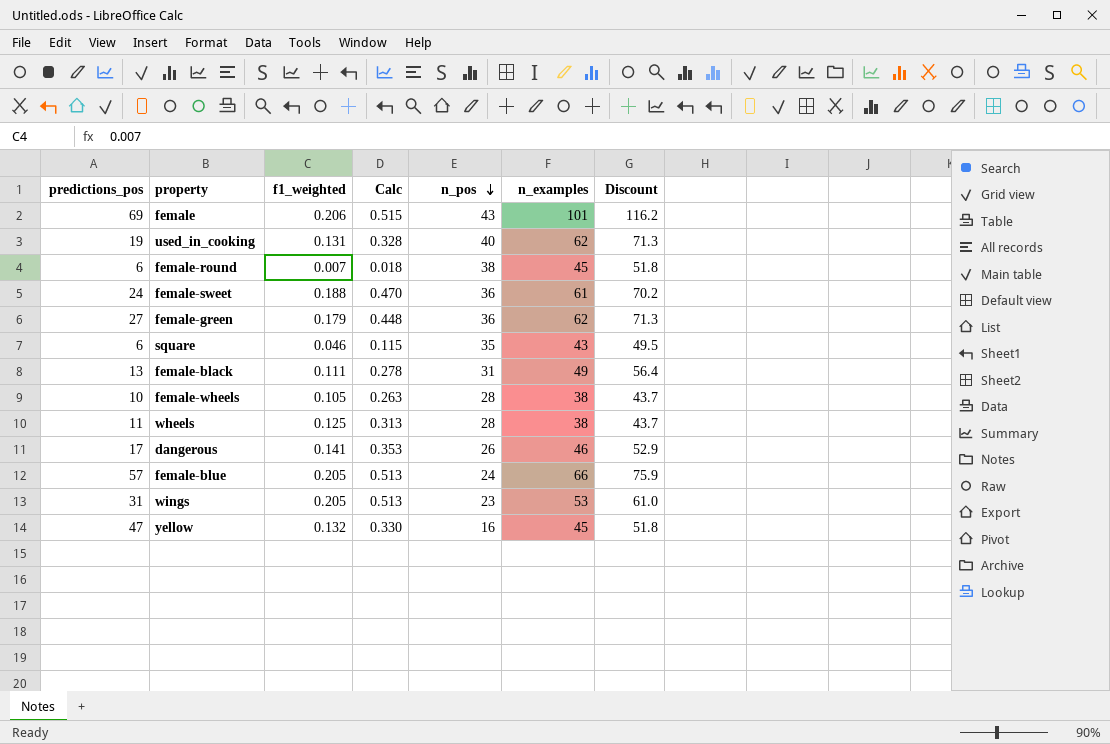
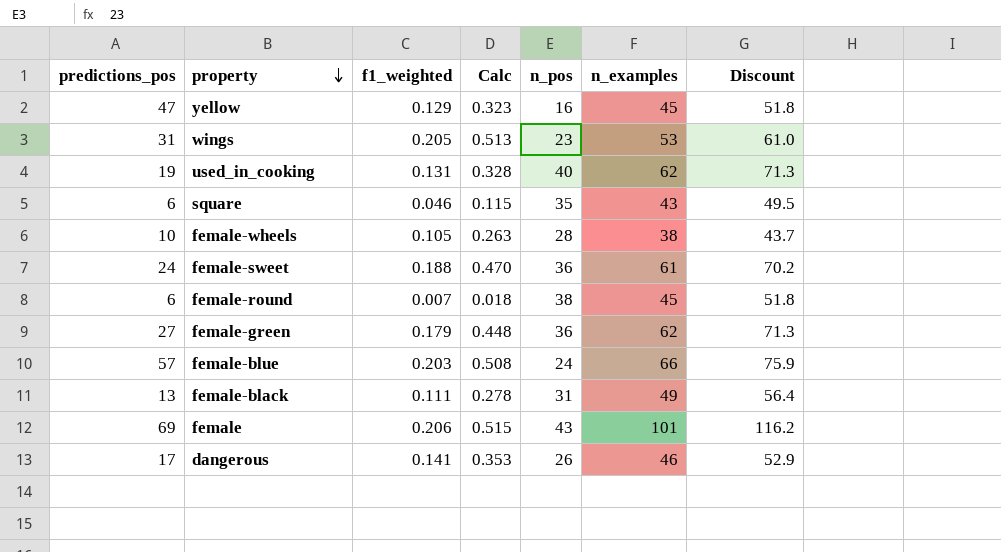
row order: n_pos descending -> property descending
row wheels: 11 | 0.125 | 0.313 | 28 | 38 | 43.7 -> none
yellow | f1_weighted: 0.132 -> 0.129
yellow | Calc: 0.330 -> 0.323
female-blue | f1_weighted: 0.205 -> 0.203
female-blue | Calc: 0.513 -> 0.508

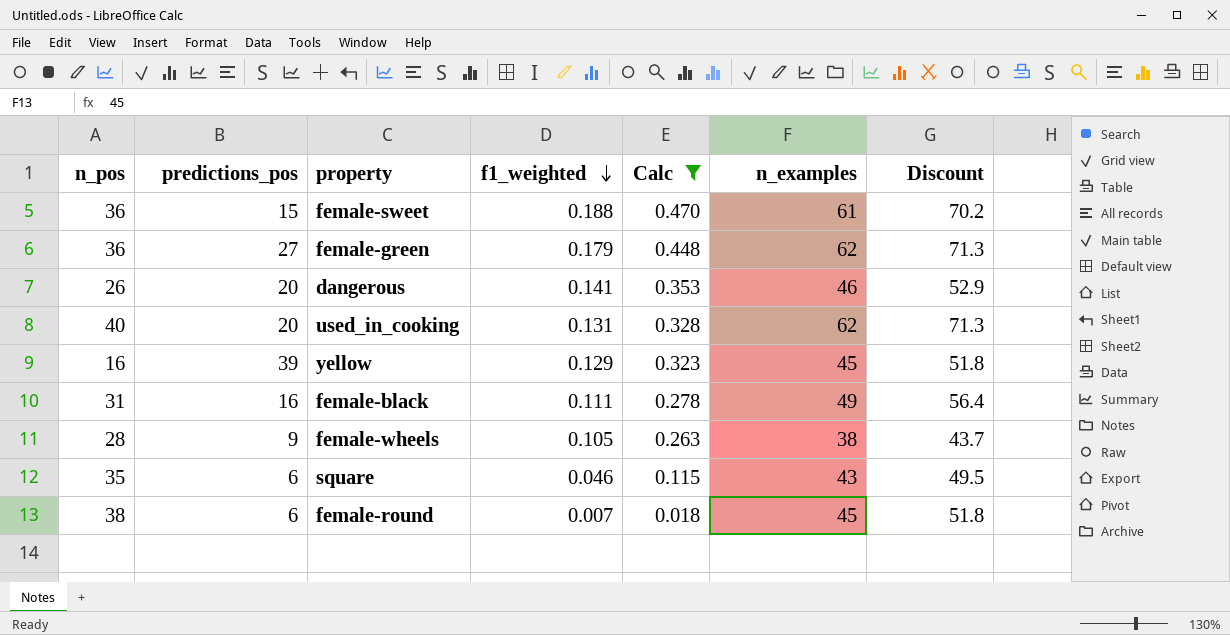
filter: none -> Calc <= 0.470
row order: property descending -> f1_weighted descending
column n_pos | position: 5 -> 1
female-sweet | predictions_pos: 24 -> 15
dangerous | predictions_pos: 17 -> 20
used_in_cooking | predictions_pos: 19 -> 20
yellow | predictions_pos: 47 -> 39
female-black | predictions_pos: 13 -> 16
female-wheels | predictions_pos: 10 -> 9

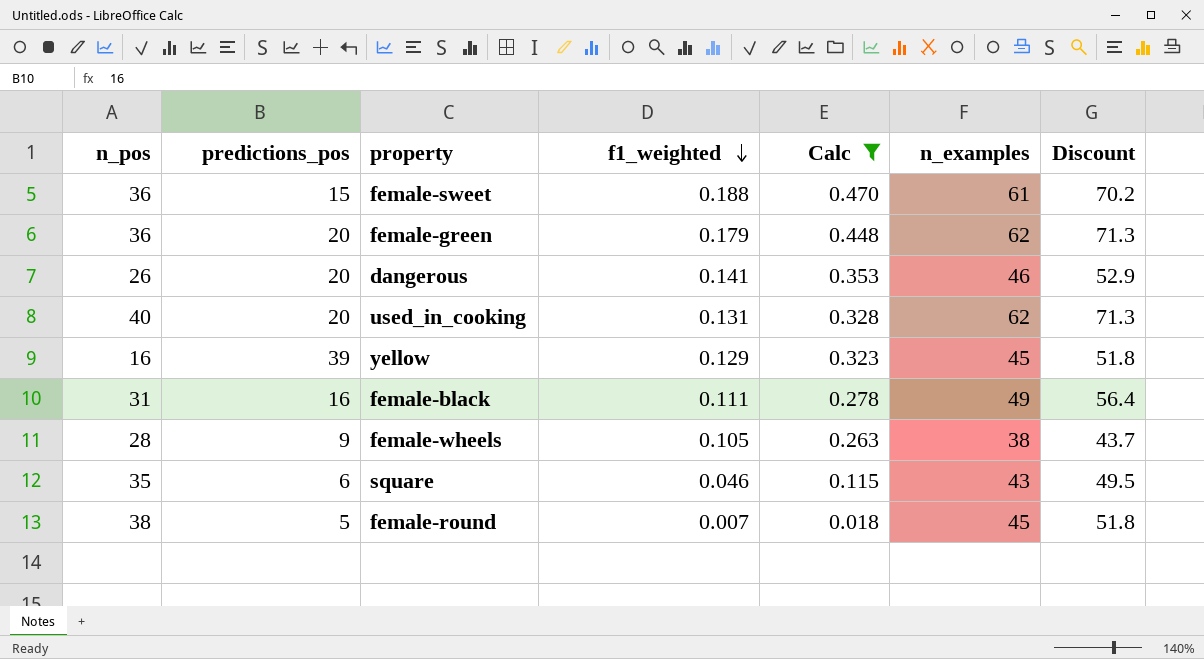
female-green | predictions_pos: 27 -> 20
female-round | predictions_pos: 6 -> 5

